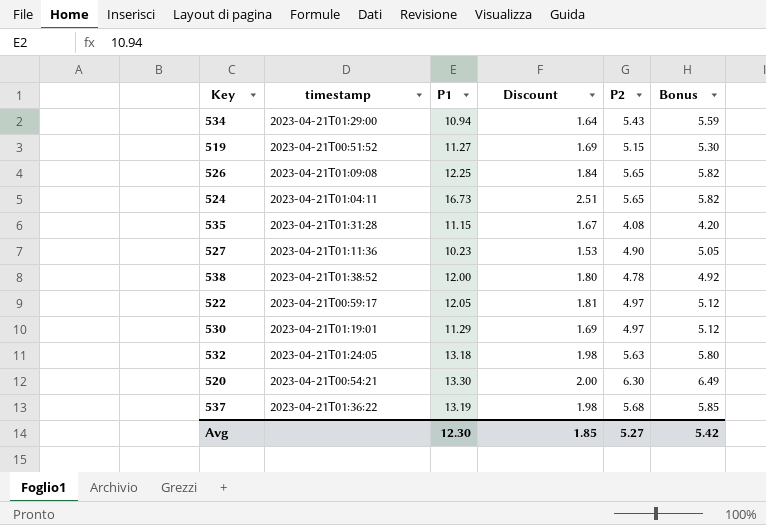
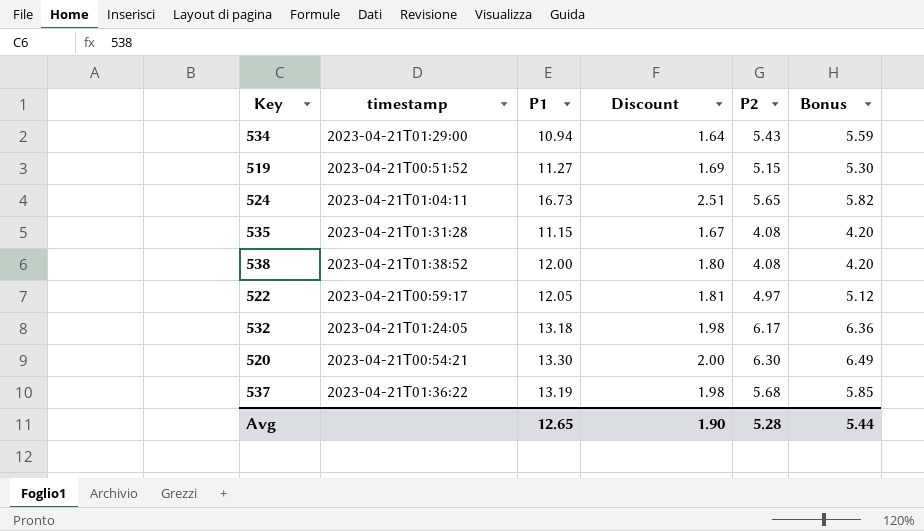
row 526: 2023-04-21T01:09:08 | 12.25 | 1.84 | 5.65 | 5.82 -> none
row 527: 2023-04-21T01:11:36 | 10.23 | 1.53 | 4.90 | 5.05 -> none
row 530: 2023-04-21T01:19:01 | 11.29 | 1.69 | 4.97 | 5.12 -> none
538 | P2: 4.78 -> 4.08
538 | Bonus: 4.92 -> 4.20
532 | P2: 5.63 -> 6.17
532 | Bonus: 5.80 -> 6.36
Avg | P1: 12.30 -> 12.65
Avg | Discount: 1.85 -> 1.90
Avg | P2: 5.27 -> 5.28
Avg | Bonus: 5.42 -> 5.44

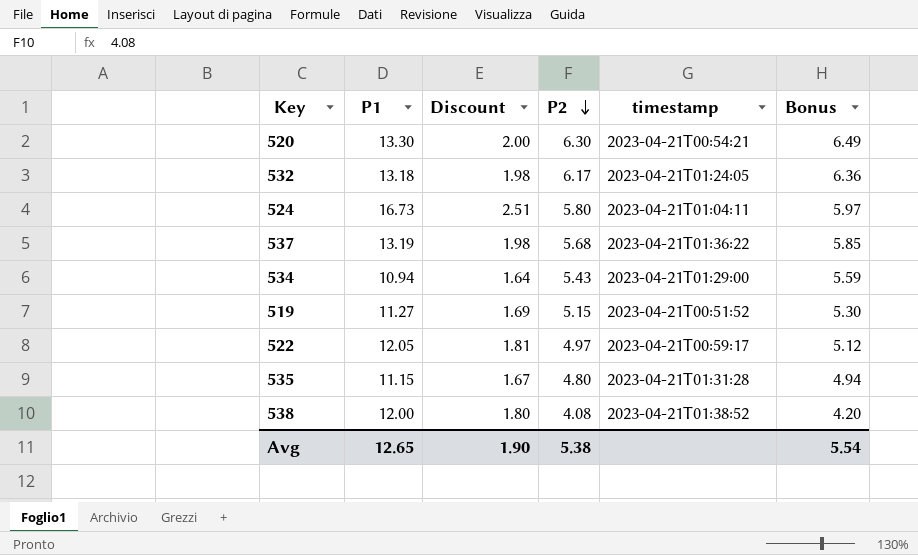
row order: none -> P2 descending
column timestamp | position: 2 -> 5
524 | P2: 5.65 -> 5.80
524 | Bonus: 5.82 -> 5.97
535 | P2: 4.08 -> 4.80
535 | Bonus: 4.20 -> 4.94
Avg | P2: 5.28 -> 5.38
Avg | Bonus: 5.44 -> 5.54

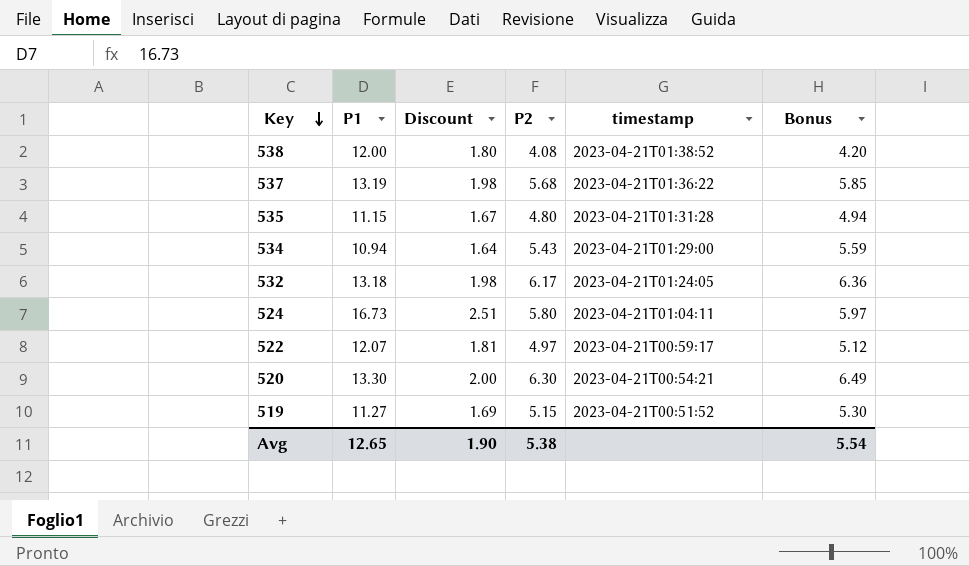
row order: P2 descending -> Key descending
522 | P1: 12.05 -> 12.07

